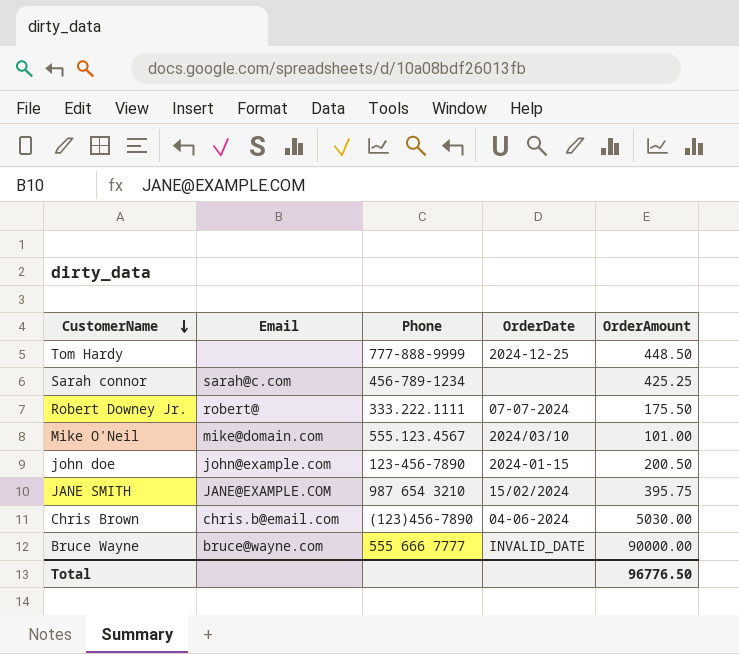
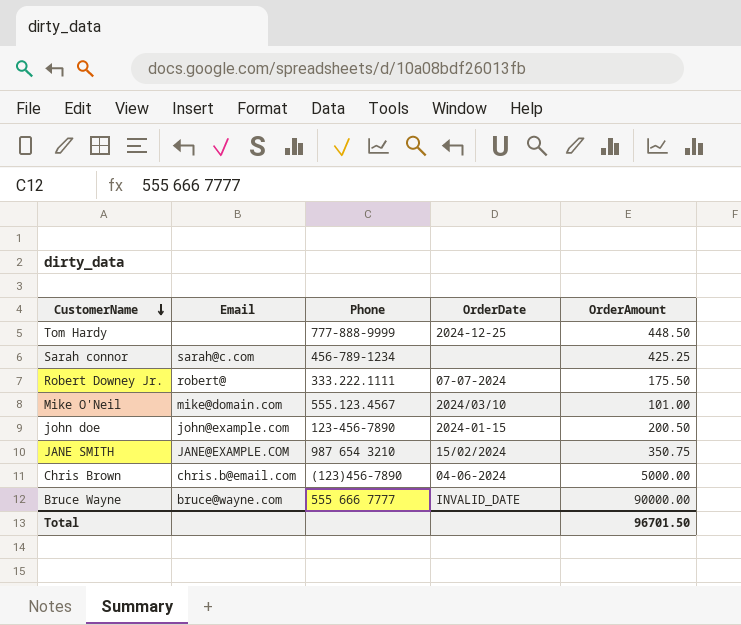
JANE SMITH | OrderAmount: 395.75 -> 350.75
Chris Brown | OrderAmount: 5030.00 -> 5000.00
Total | OrderAmount: 96776.50 -> 96701.50

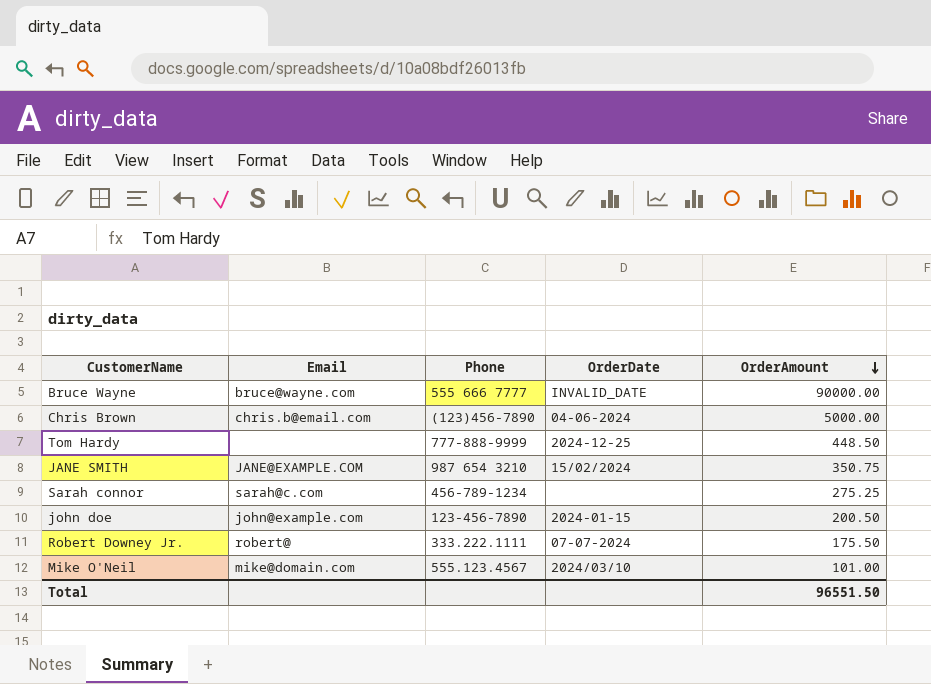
row order: CustomerName descending -> OrderAmount descending
Sarah connor | OrderAmount: 425.25 -> 275.25
Total | OrderAmount: 96701.50 -> 96551.50

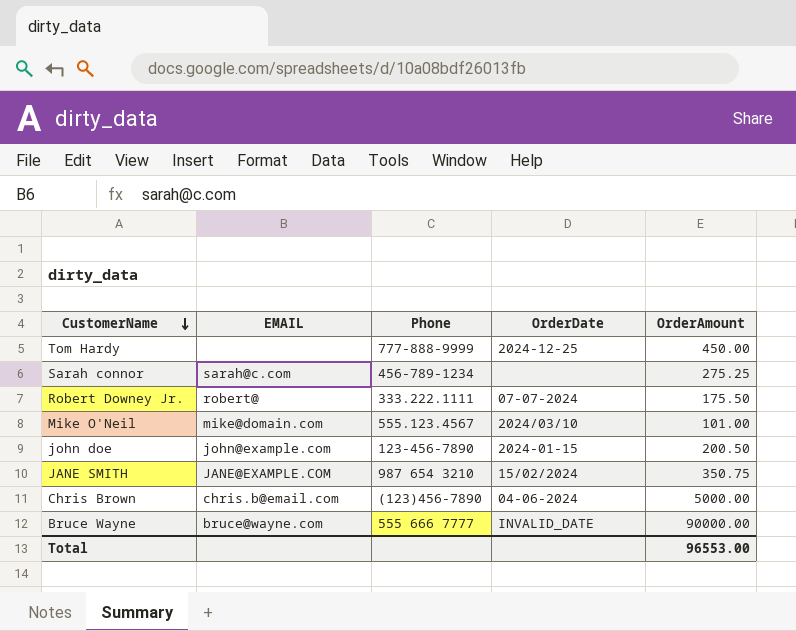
row order: OrderAmount descending -> CustomerName descending
column name: Email -> EMAIL
Tom Hardy | OrderAmount: 448.50 -> 450.00
Total | OrderAmount: 96551.50 -> 96553.00

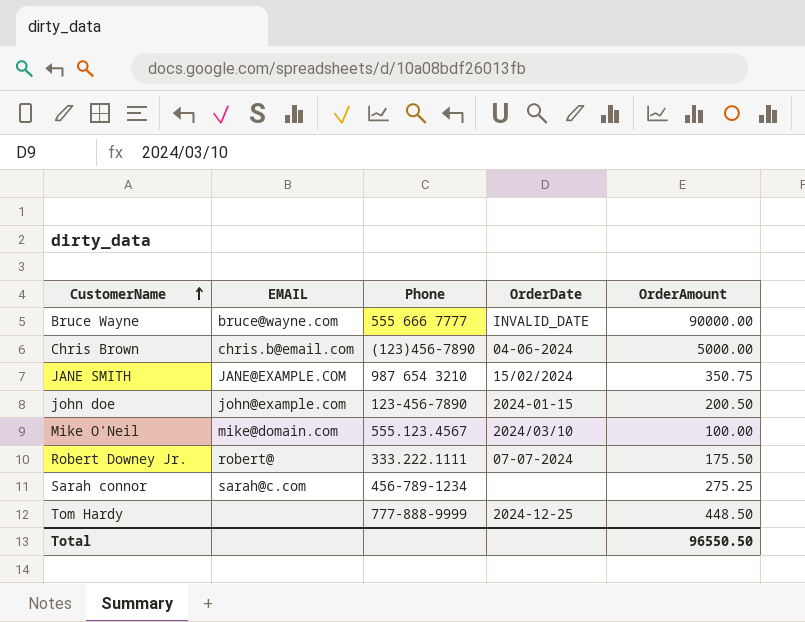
row order: CustomerName descending -> CustomerName ascending
Mike O'Neil | OrderAmount: 101.00 -> 100.00
Tom Hardy | OrderAmount: 450.00 -> 448.50
Total | OrderAmount: 96553.00 -> 96550.50

